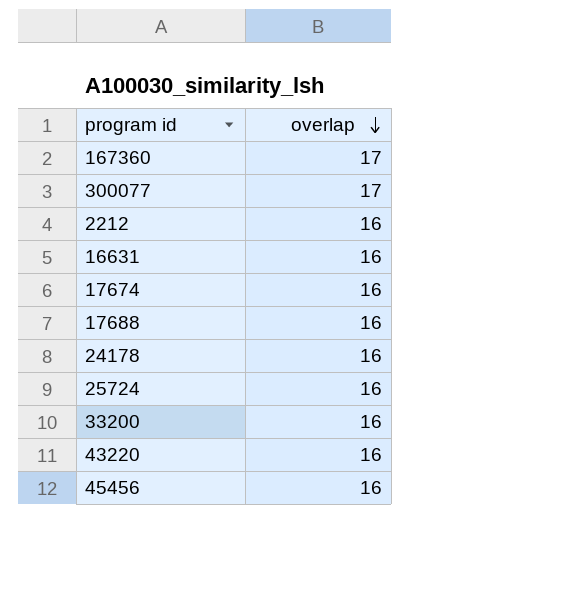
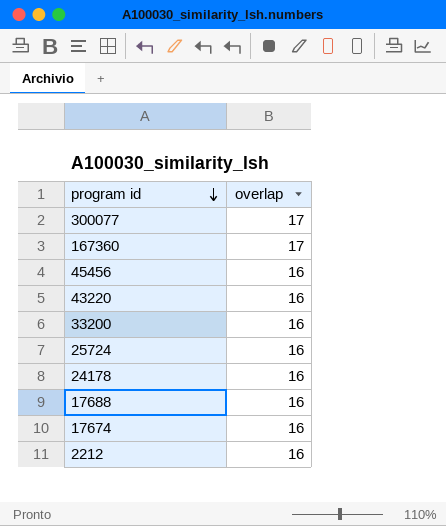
row order: overlap descending -> program id descending
row 16631: 16 -> none

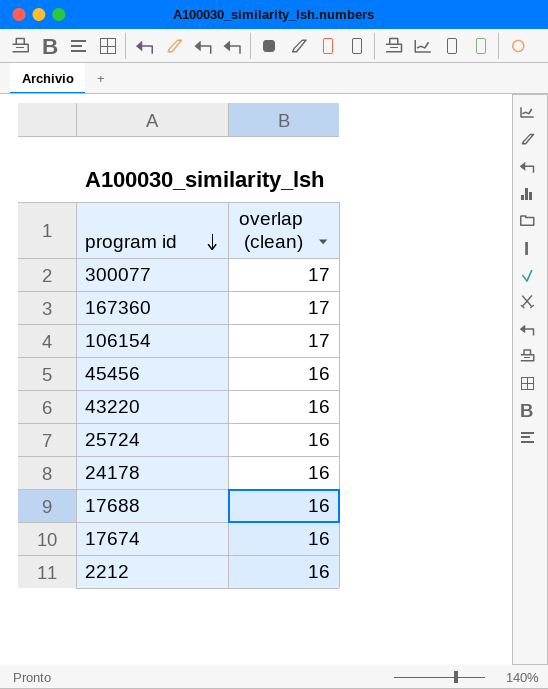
column name: overlap -> overlap (clean)
row 33200: 16 -> none
row 106154: none -> 17

